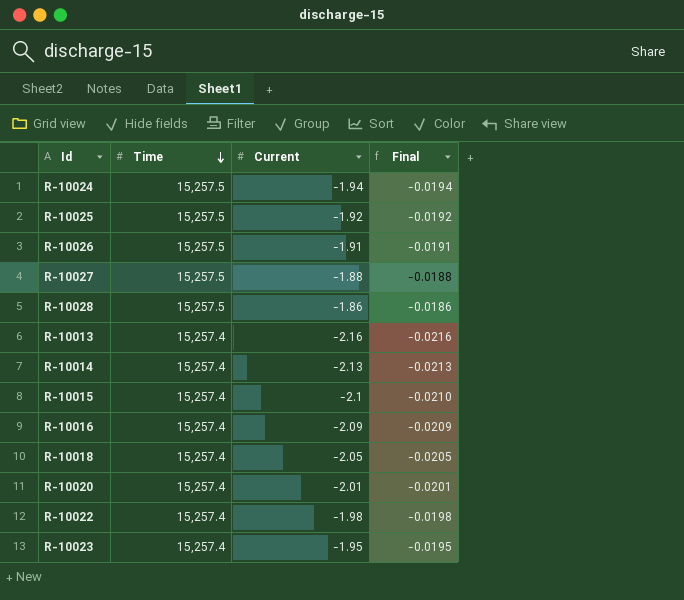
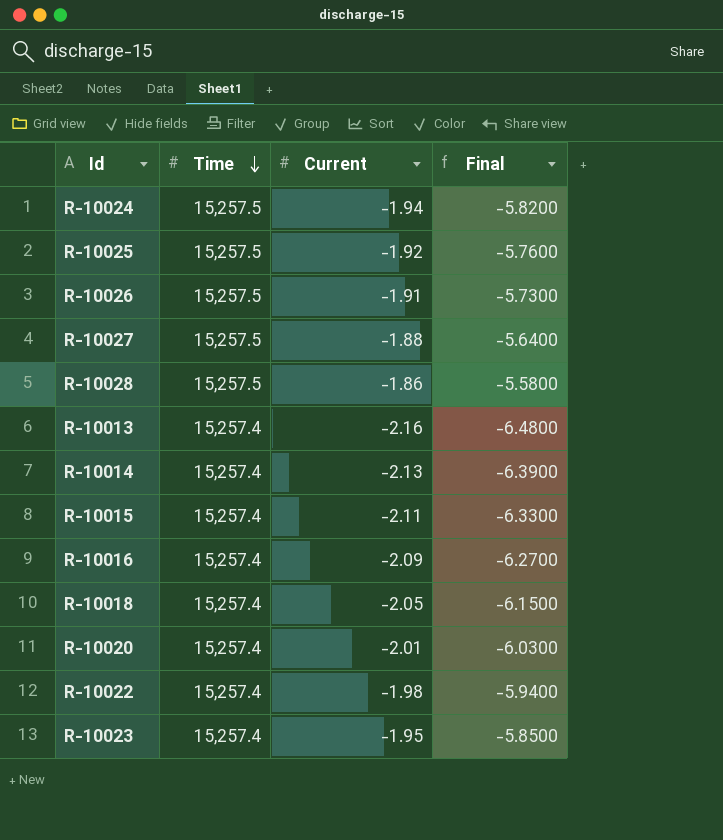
column Final | formula: [Current] * 0.01 -> [Current] * 3
R-10015 | Current: -2.1 -> -2.11

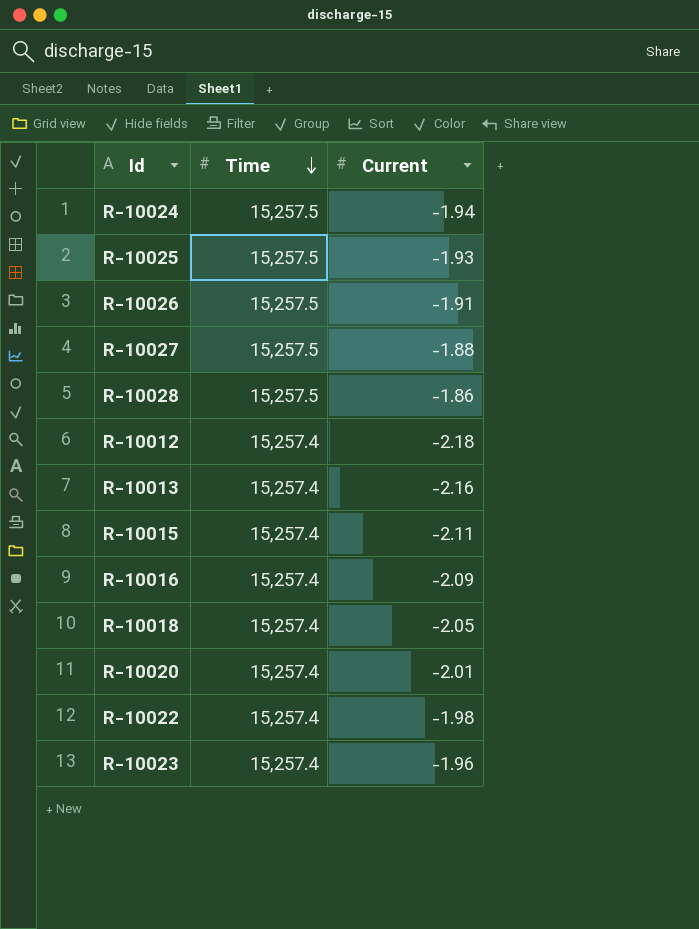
column Final | formula: [Current] * 3 -> none
row R-10014: 15,257.4 | -2.13 | -6.3900 -> none
R-10025 | Current: -1.92 -> -1.93
row R-10012: none -> 15,257.4 | -2.18
R-10023 | Current: -1.95 -> -1.96

